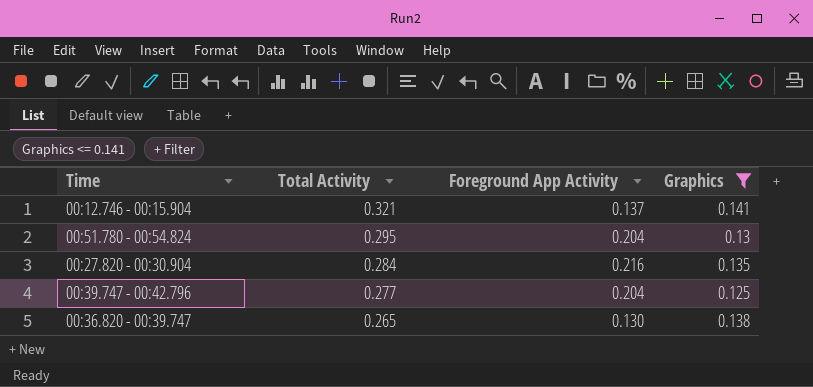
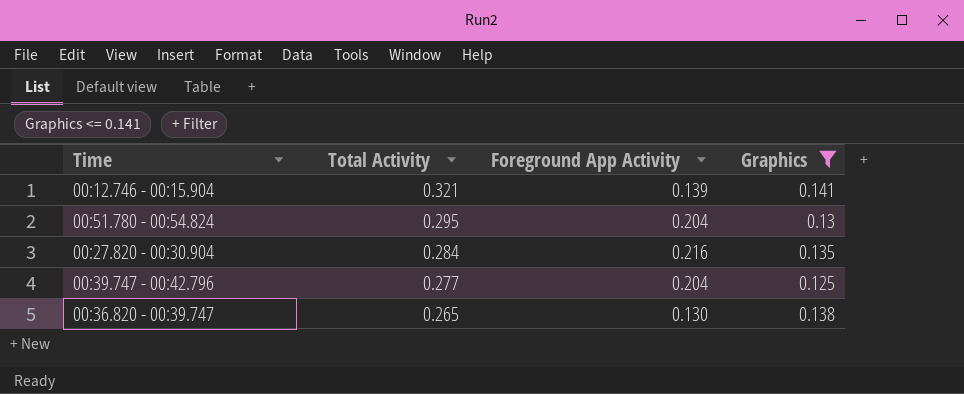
00:12.746 - 00:15.904 | Foreground App Activity: 0.137 -> 0.139

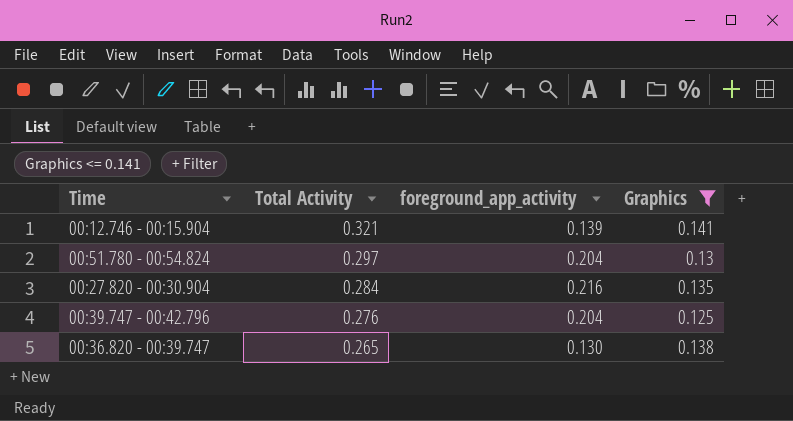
column name: Foreground App Activity -> foreground_app_activity
00:51.780 - 00:54.824 | Total Activity: 0.295 -> 0.297
00:39.747 - 00:42.796 | Total Activity: 0.277 -> 0.276

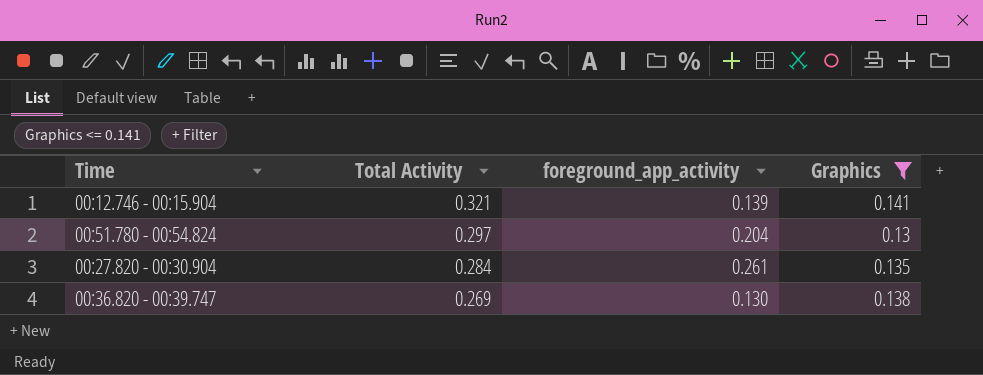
row 00:39.747 - 00:42.796: 0.276 | 0.204 | 0.125 -> none
00:27.820 - 00:30.904 | foreground_app_activity: 0.216 -> 0.261
00:36.820 - 00:39.747 | Total Activity: 0.265 -> 0.269

